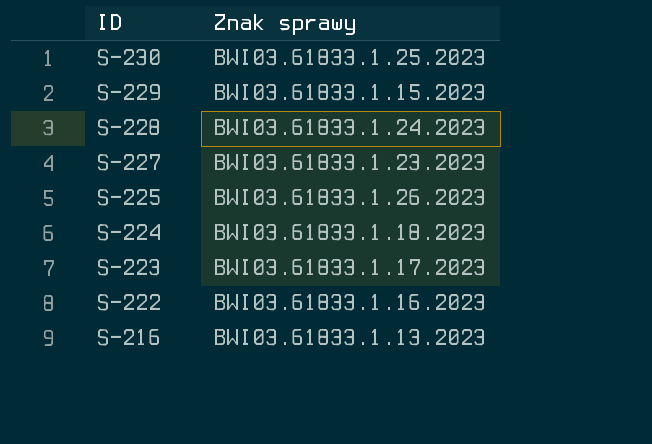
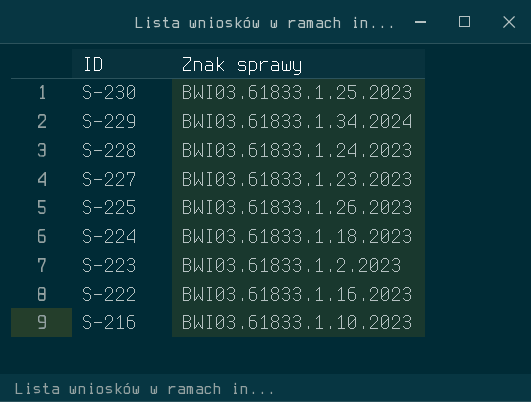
S-229 | Znak sprawy: BWI03.61833.1.15.2023 -> BWI03.61833.1.34.2024
S-223 | Znak sprawy: BWI03.61833.1.17.2023 -> BWI03.61833.1.2.2023
S-216 | Znak sprawy: BWI03.61833.1.13.2023 -> BWI03.61833.1.10.2023

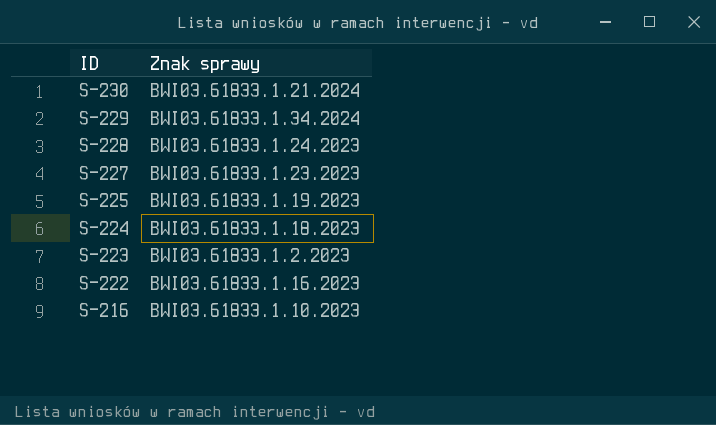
S-230 | Znak sprawy: BWI03.61833.1.25.2023 -> BWI03.61833.1.21.2024
S-225 | Znak sprawy: BWI03.61833.1.26.2023 -> BWI03.61833.1.19.2023

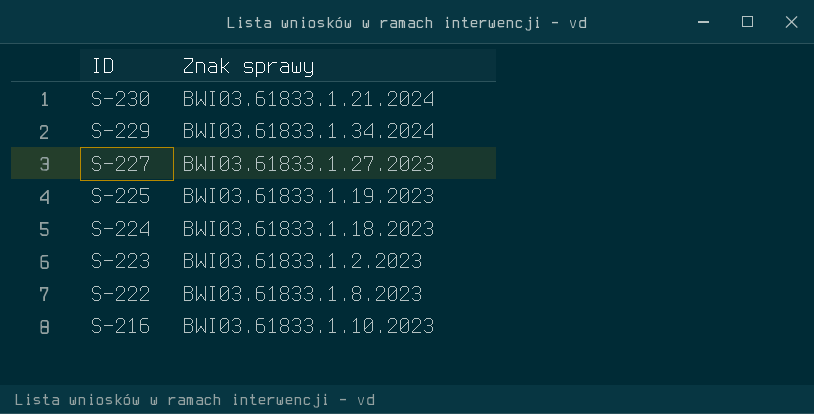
row S-228: BWI03.61833.1.24.2023 -> none
S-227 | Znak sprawy: BWI03.61833.1.23.2023 -> BWI03.61833.1.27.2023
S-222 | Znak sprawy: BWI03.61833.1.16.2023 -> BWI03.61833.1.8.2023

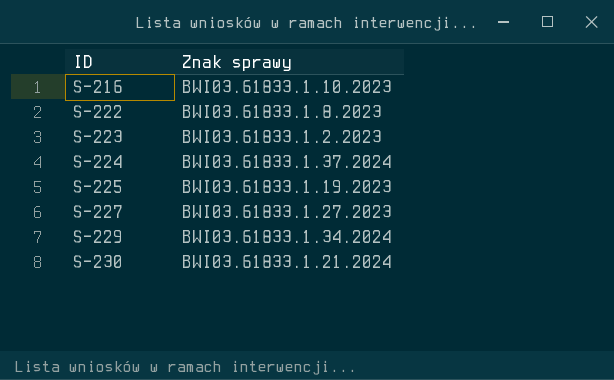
row order: ID descending -> ID ascending
S-224 | Znak sprawy: BWI03.61833.1.18.2023 -> BWI03.61833.1.37.2024

